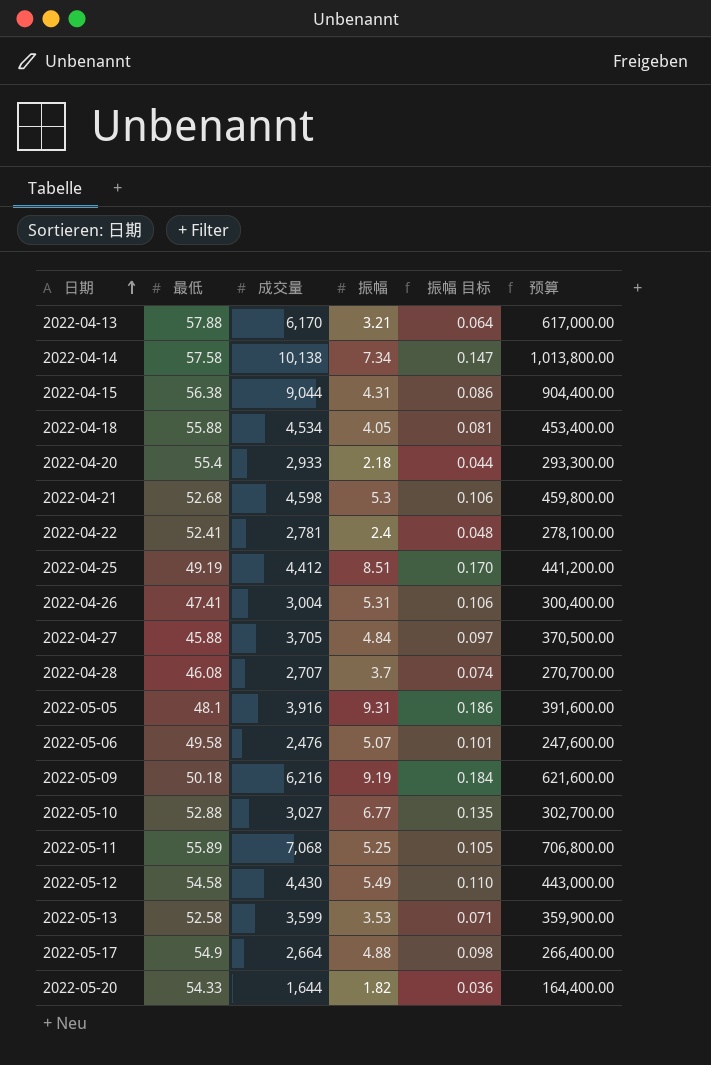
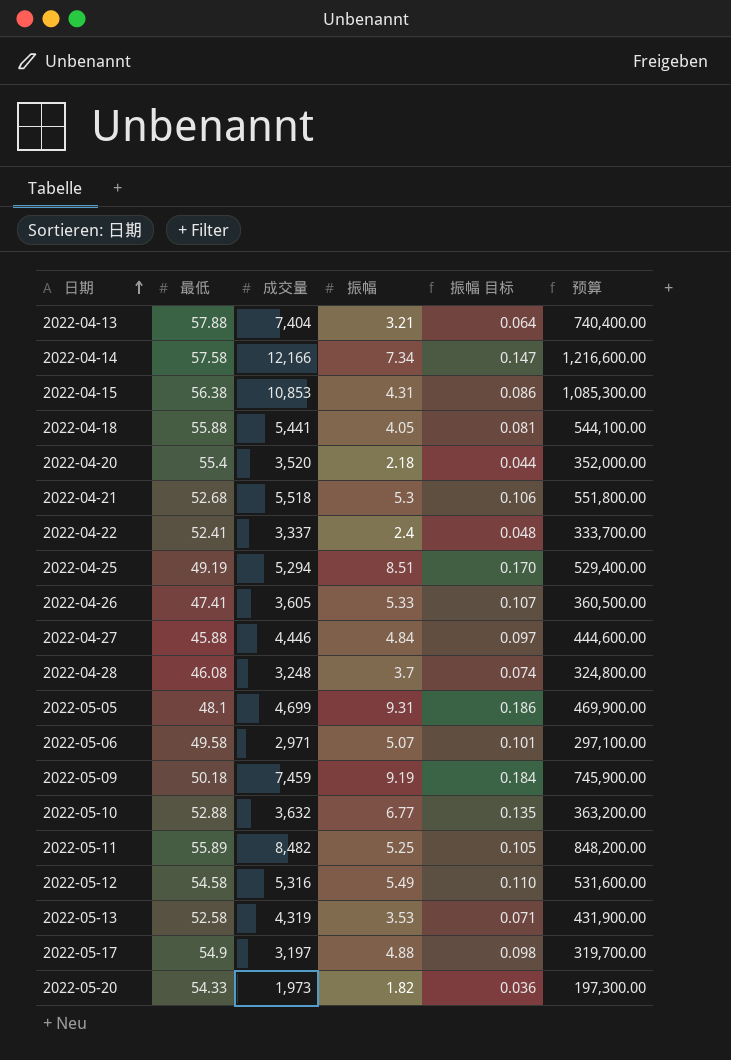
2022-04-13 | 成交量: 6,170 -> 7,404
2022-04-13 | 预算: 617,000.00 -> 740,400.00
2022-04-14 | 成交量: 10,138 -> 12,166
2022-04-14 | 预算: 1,013,800.00 -> 1,216,600.00
2022-04-15 | 成交量: 9,044 -> 10,853
2022-04-15 | 预算: 904,400.00 -> 1,085,300.00
2022-04-18 | 成交量: 4,534 -> 5,441
2022-04-18 | 预算: 453,400.00 -> 544,100.00
2022-04-20 | 成交量: 2,933 -> 3,520
2022-04-20 | 预算: 293,300.00 -> 352,000.00
2022-04-21 | 成交量: 4,598 -> 5,518
2022-04-21 | 预算: 459,800.00 -> 551,800.00
2022-04-22 | 成交量: 2,781 -> 3,337
2022-04-22 | 预算: 278,100.00 -> 333,700.00
2022-04-25 | 成交量: 4,412 -> 5,294
2022-04-25 | 预算: 441,200.00 -> 529,400.00
2022-04-26 | 成交量: 3,004 -> 3,605
2022-04-26 | 振幅: 5.31 -> 5.33
2022-04-26 | 振幅 目标: 0.106 -> 0.107
2022-04-26 | 预算: 300,400.00 -> 360,500.00
2022-04-27 | 成交量: 3,705 -> 4,446
2022-04-27 | 预算: 370,500.00 -> 444,600.00
2022-04-28 | 成交量: 2,707 -> 3,248
2022-04-28 | 预算: 270,700.00 -> 324,800.00
2022-05-05 | 成交量: 3,916 -> 4,699
2022-05-05 | 预算: 391,600.00 -> 469,900.00
2022-05-06 | 成交量: 2,476 -> 2,971
2022-05-06 | 预算: 247,600.00 -> 297,100.00
2022-05-09 | 成交量: 6,216 -> 7,459
2022-05-09 | 预算: 621,600.00 -> 745,900.00
2022-05-10 | 成交量: 3,027 -> 3,632
2022-05-10 | 预算: 302,700.00 -> 363,200.00
2022-05-11 | 成交量: 7,068 -> 8,482
2022-05-11 | 预算: 706,800.00 -> 848,200.00
2022-05-12 | 成交量: 4,430 -> 5,316
2022-05-12 | 预算: 443,000.00 -> 531,600.00
2022-05-13 | 成交量: 3,599 -> 4,319
2022-05-13 | 预算: 359,900.00 -> 431,900.00
2022-05-17 | 成交量: 2,664 -> 3,197
2022-05-17 | 预算: 266,400.00 -> 319,700.00
2022-05-20 | 成交量: 1,644 -> 1,973
2022-05-20 | 预算: 164,400.00 -> 197,300.00

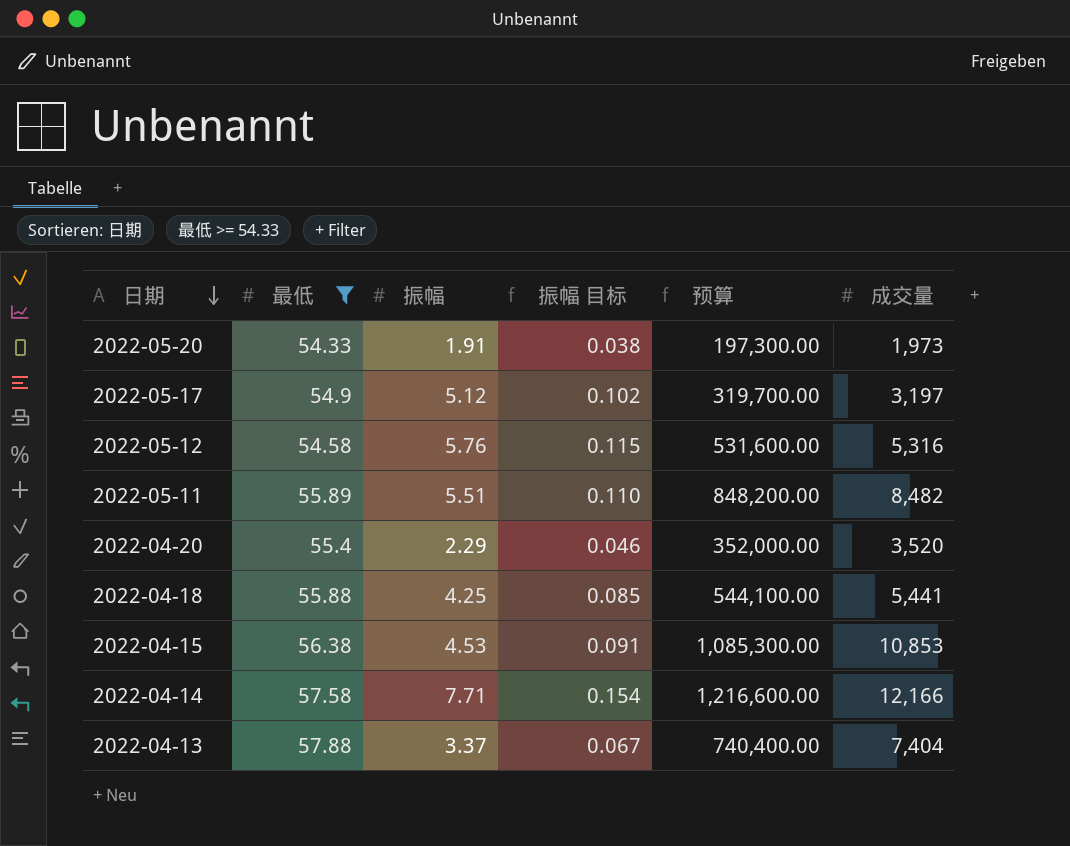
filter: none -> 最低 >= 54.33
row order: 日期 ascending -> 日期 descending
column 成交量 | position: 3 -> 6
2022-05-20 | 振幅: 1.82 -> 1.91
2022-05-20 | 振幅 目标: 0.036 -> 0.038
2022-05-17 | 振幅: 4.88 -> 5.12
2022-05-17 | 振幅 目标: 0.098 -> 0.102
2022-05-12 | 振幅: 5.49 -> 5.76
2022-05-12 | 振幅 目标: 0.110 -> 0.115
2022-05-11 | 振幅: 5.25 -> 5.51
2022-05-11 | 振幅 目标: 0.105 -> 0.110
2022-04-20 | 振幅: 2.18 -> 2.29
2022-04-20 | 振幅 目标: 0.044 -> 0.046
2022-04-18 | 振幅: 4.05 -> 4.25
2022-04-18 | 振幅 目标: 0.081 -> 0.085
2022-04-15 | 振幅: 4.31 -> 4.53
2022-04-15 | 振幅 目标: 0.086 -> 0.091
2022-04-14 | 振幅: 7.34 -> 7.71
2022-04-14 | 振幅 目标: 0.147 -> 0.154
2022-04-13 | 振幅: 3.21 -> 3.37
2022-04-13 | 振幅 目标: 0.064 -> 0.067

